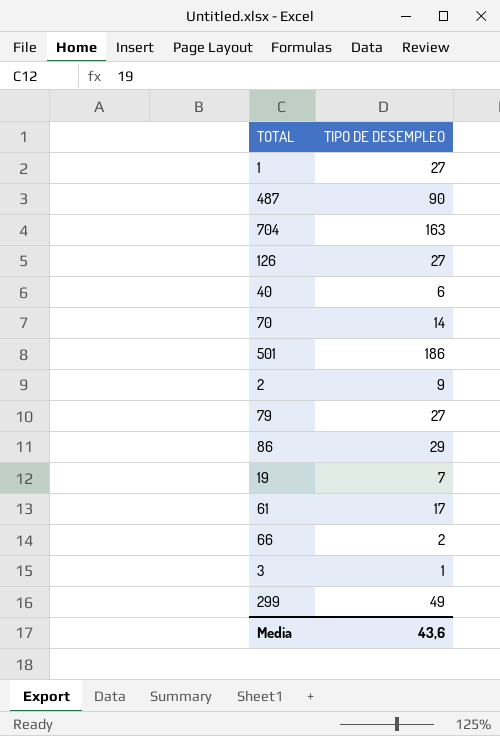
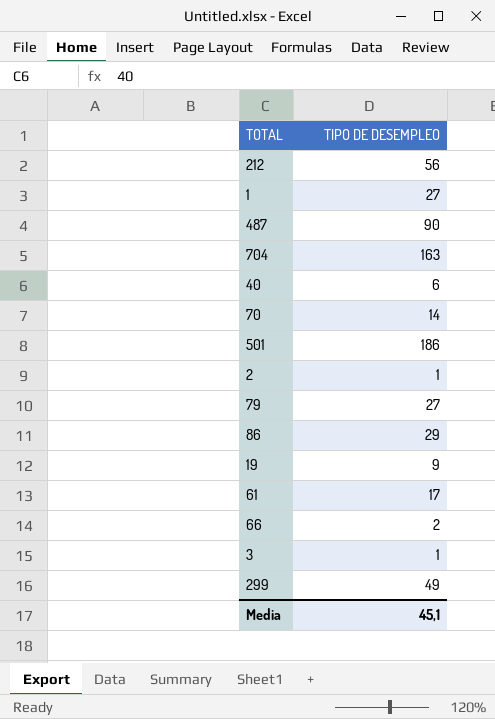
row 126: 27 -> none
row 212: none -> 56
2 | TIPO DE DESEMPLEO: 9 -> 1
19 | TIPO DE DESEMPLEO: 7 -> 9
Media | TIPO DE DESEMPLEO: 43,6 -> 45,1

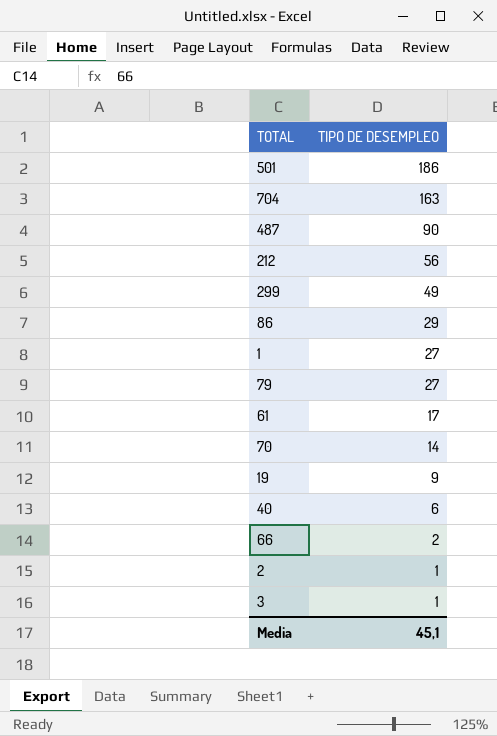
row order: none -> TIPO DE DESEMPLEO descending

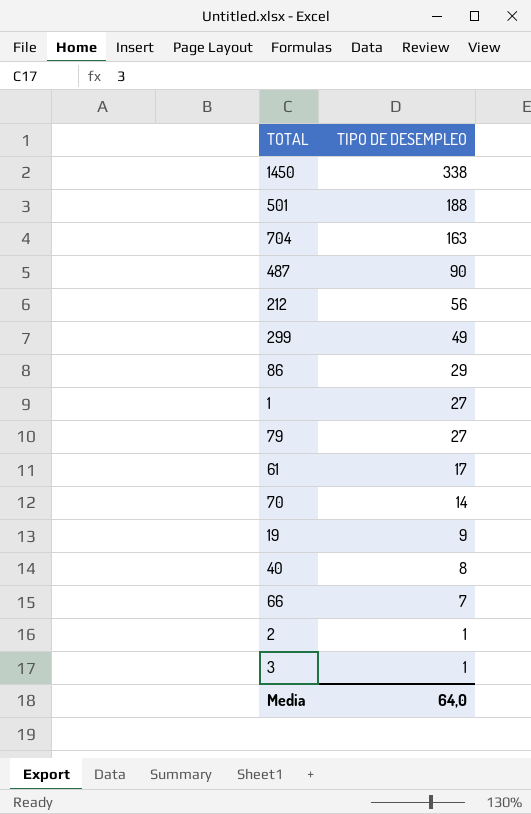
row 1450: none -> 338
501 | TIPO DE DESEMPLEO: 186 -> 188
40 | TIPO DE DESEMPLEO: 6 -> 8
66 | TIPO DE DESEMPLEO: 2 -> 7
Media | TIPO DE DESEMPLEO: 45,1 -> 64,0

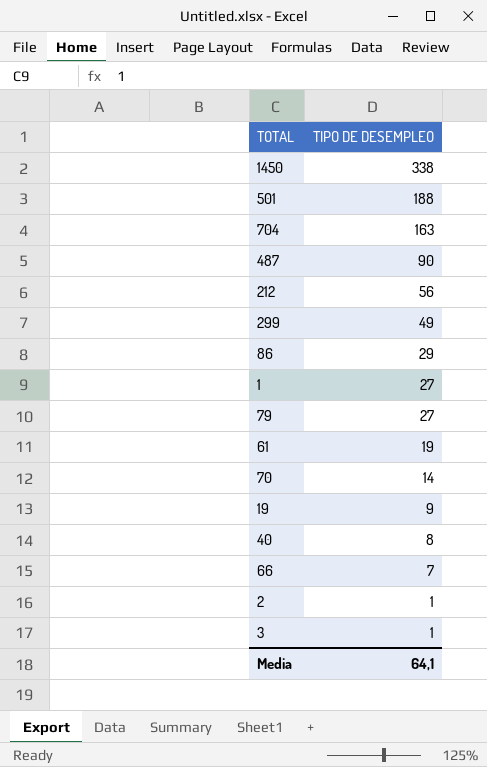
61 | TIPO DE DESEMPLEO: 17 -> 19
Media | TIPO DE DESEMPLEO: 64,0 -> 64,1

